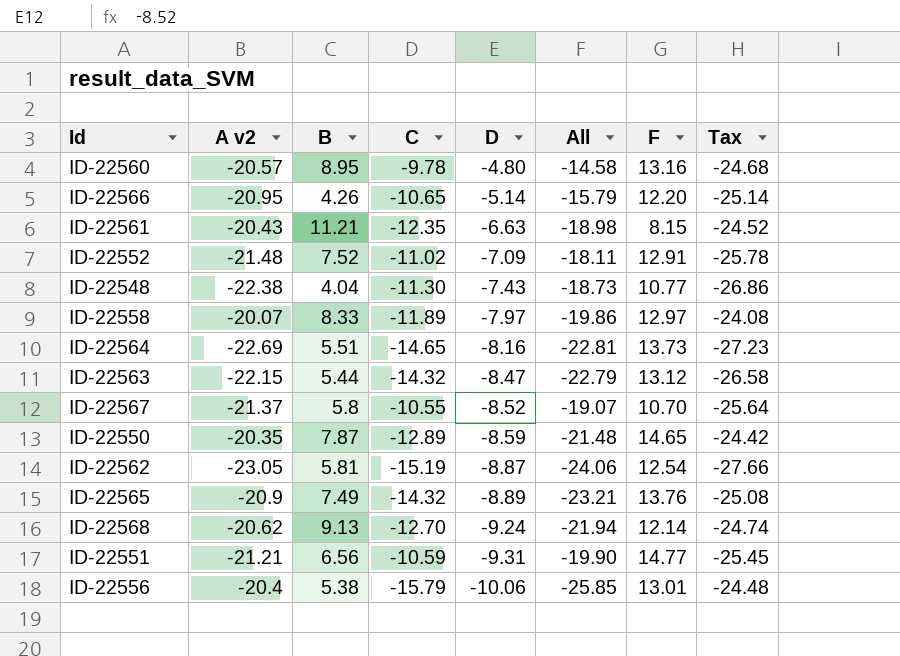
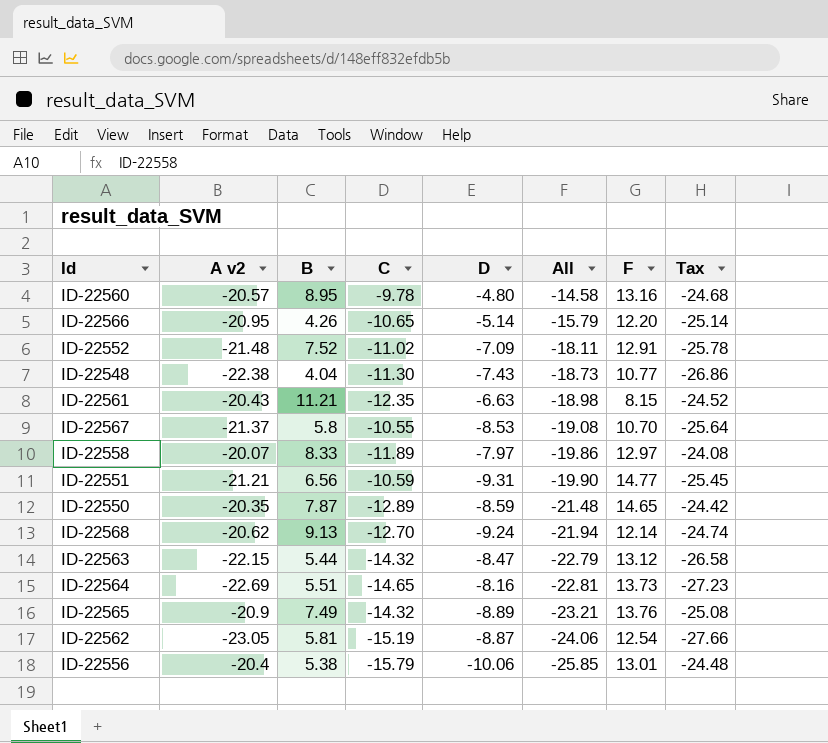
row order: D descending -> All descending
ID-22567 | D: -8.52 -> -8.53
ID-22567 | All: -19.07 -> -19.08

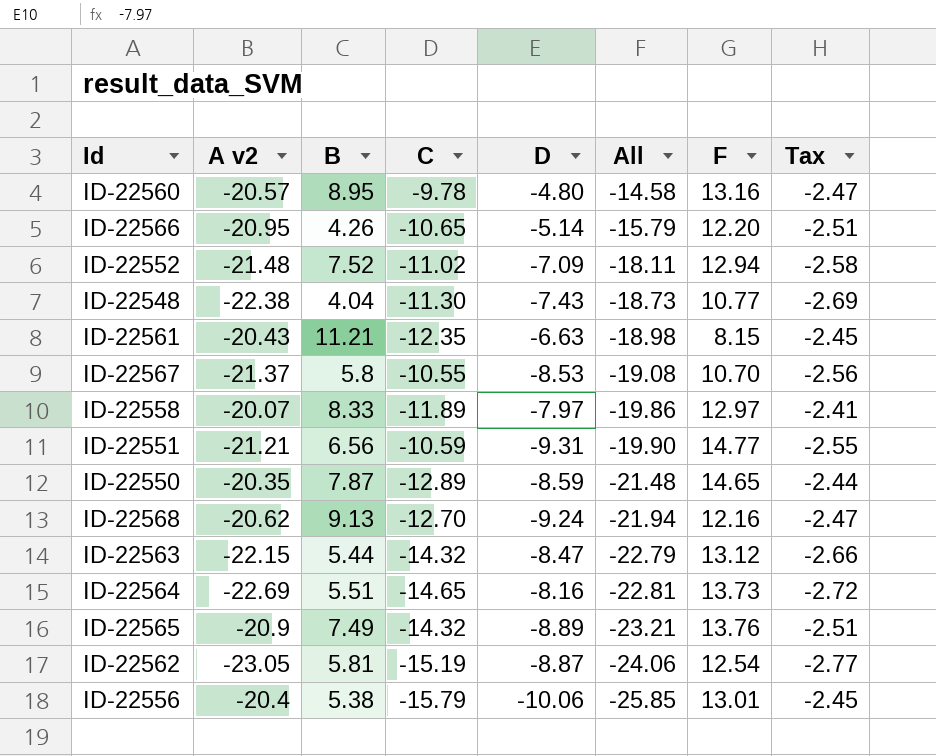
column Tax | formula: [A v2] * 1.2 -> [A v2] * 0.12
ID-22552 | F: 12.91 -> 12.94
ID-22568 | F: 12.14 -> 12.16

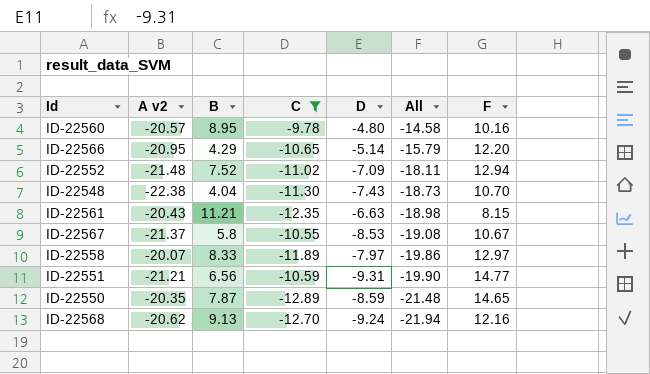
filter: none -> C >= -12.89
column Tax | formula: [A v2] * 0.12 -> none
ID-22560 | F: 13.16 -> 10.16
ID-22566 | B: 4.26 -> 4.29
ID-22548 | F: 10.77 -> 10.70
ID-22567 | F: 10.70 -> 10.67

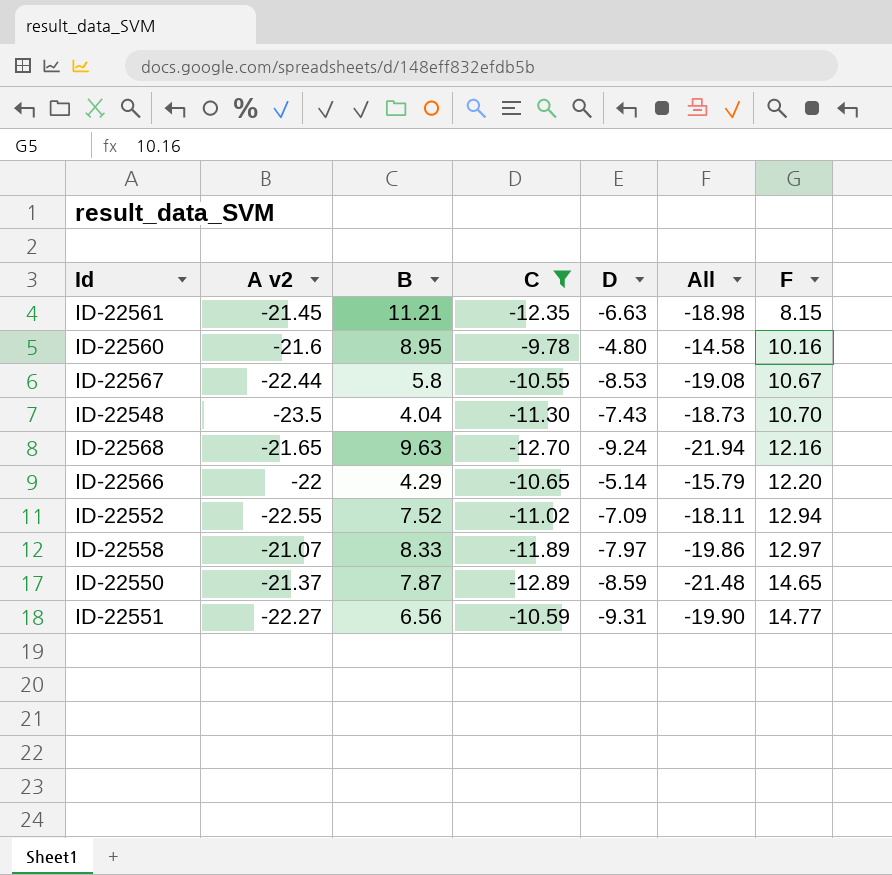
row order: All descending -> F ascending
ID-22561 | A v2: -20.43 -> -21.45
ID-22560 | A v2: -20.57 -> -21.6
ID-22567 | A v2: -21.37 -> -22.44
ID-22548 | A v2: -22.38 -> -23.5
ID-22568 | A v2: -20.62 -> -21.65
ID-22568 | B: 9.13 -> 9.63
ID-22566 | A v2: -20.95 -> -22
ID-22552 | A v2: -21.48 -> -22.55
ID-22558 | A v2: -20.07 -> -21.07
ID-22550 | A v2: -20.35 -> -21.37
ID-22551 | A v2: -21.21 -> -22.27

